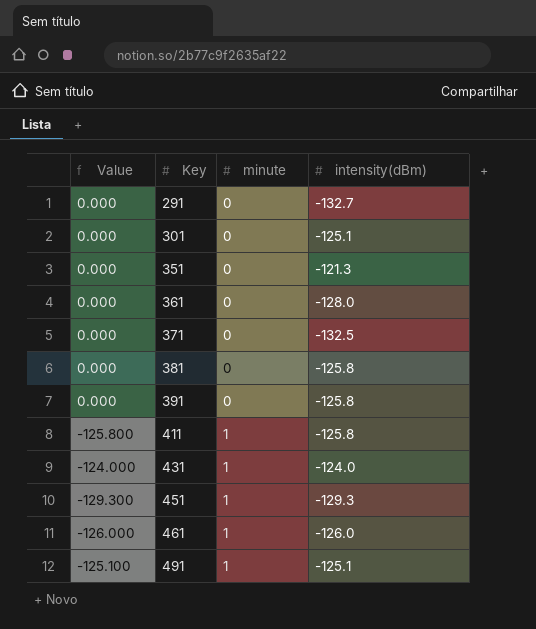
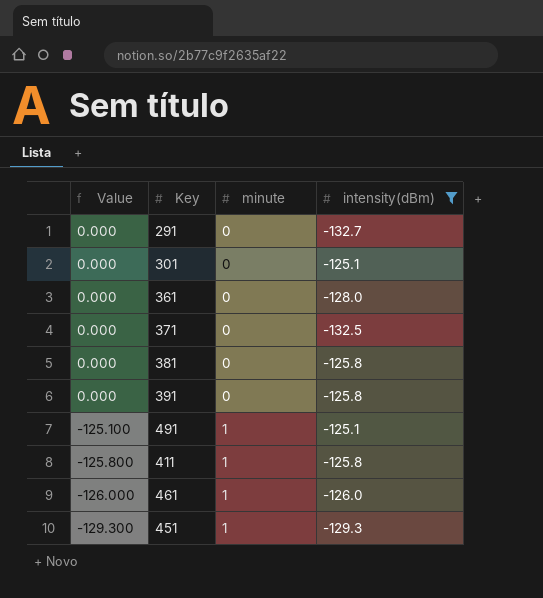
filter: none -> intensity(dBm) <= -125.1
row order: Key ascending -> Value descending

